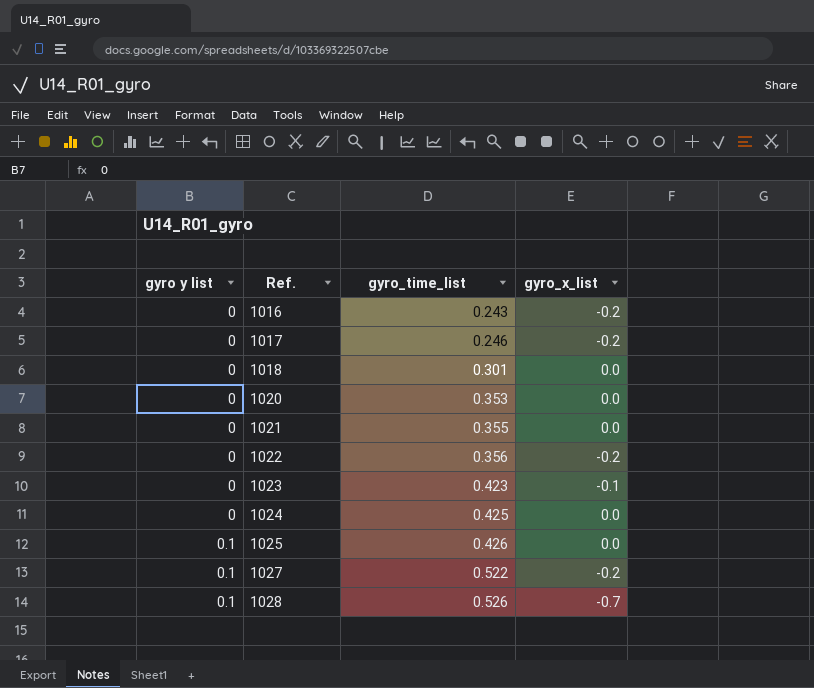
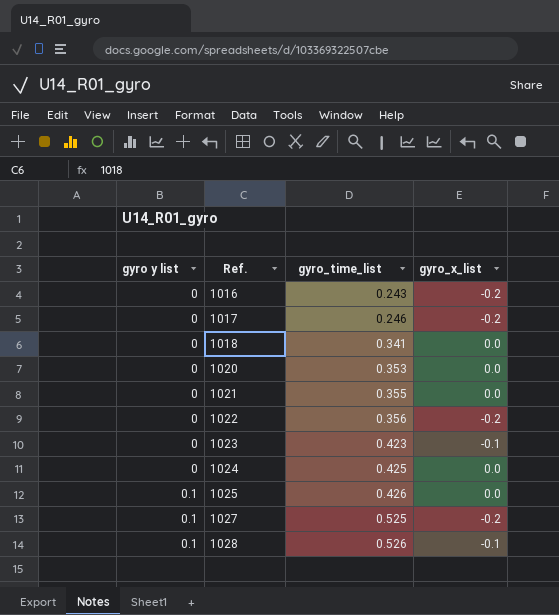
1018 | gyro_time_list: 0.301 -> 0.341
1027 | gyro_time_list: 0.522 -> 0.525
1028 | gyro_x_list: -0.7 -> -0.1

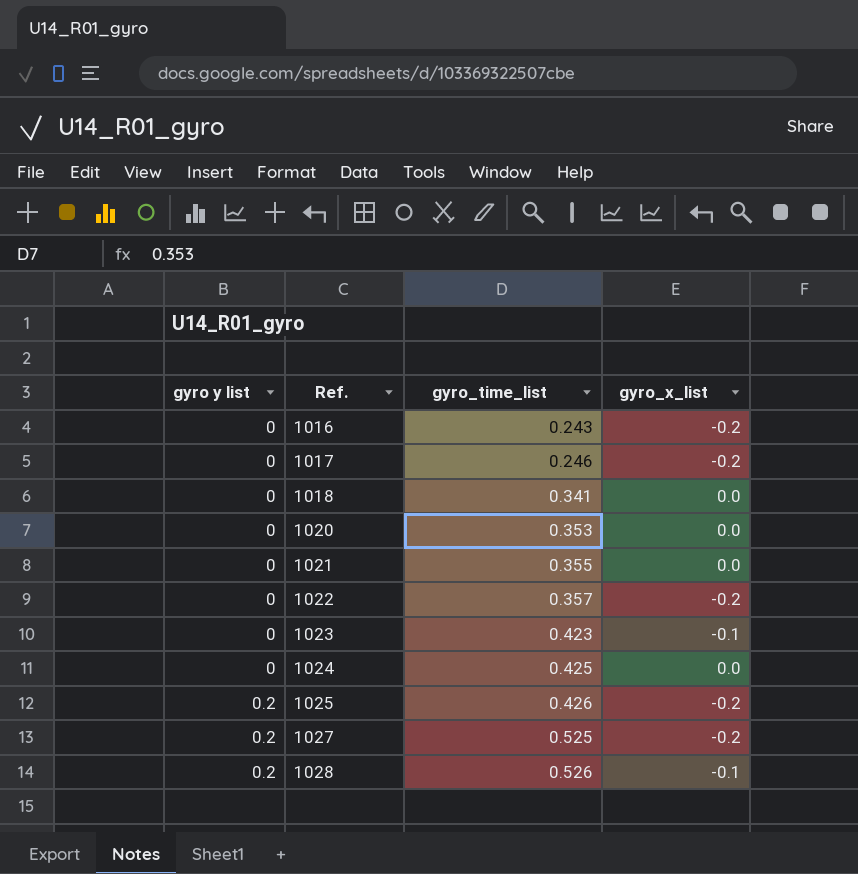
1022 | gyro_time_list: 0.356 -> 0.357
1025 | gyro y list: 0.1 -> 0.2
1025 | gyro_x_list: 0.0 -> -0.2
1027 | gyro y list: 0.1 -> 0.2
1028 | gyro y list: 0.1 -> 0.2

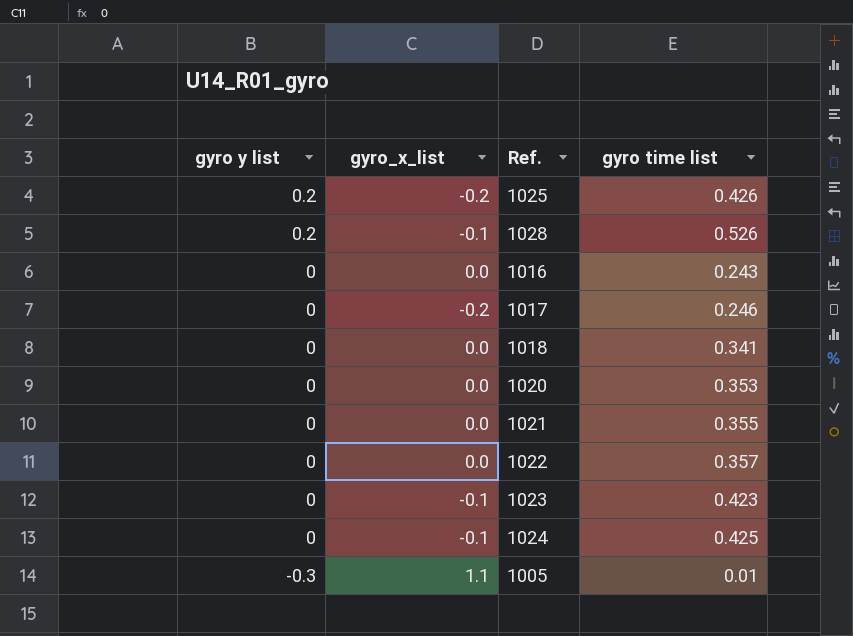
row order: gyro y list ascending -> gyro y list descending
column gyro_x_list | position: 4 -> 2
column name: gyro_time_list -> gyro time list
row 1027: 0.2 | 0.525 | -0.2 -> none
1016 | gyro_x_list: -0.2 -> 0.0
1022 | gyro_x_list: -0.2 -> 0.0
1024 | gyro_x_list: 0.0 -> -0.1
row 1005: none -> -0.3 | 1.1 | 0.01

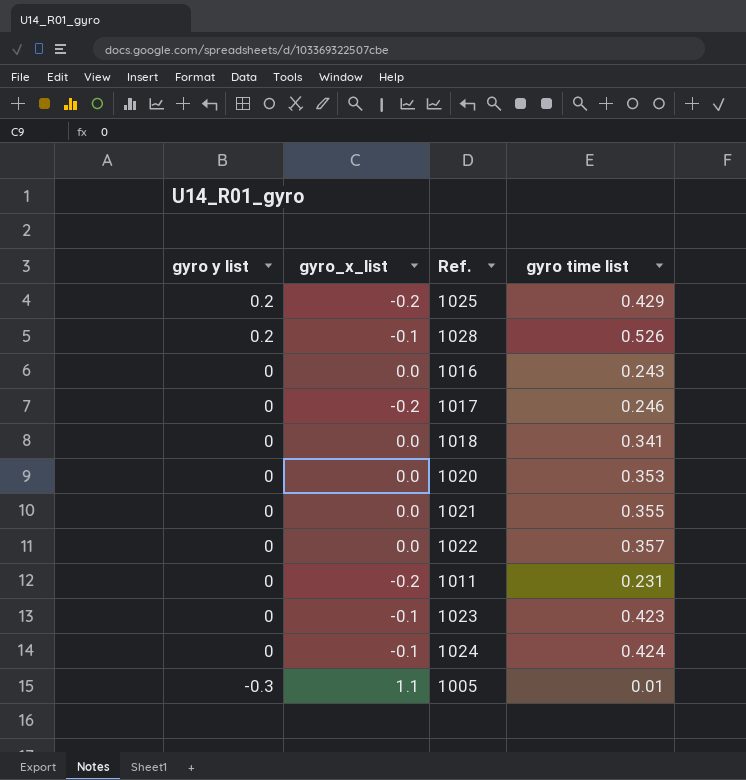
1025 | gyro time list: 0.426 -> 0.429
row 1011: none -> 0 | -0.2 | 0.231
1024 | gyro time list: 0.425 -> 0.424

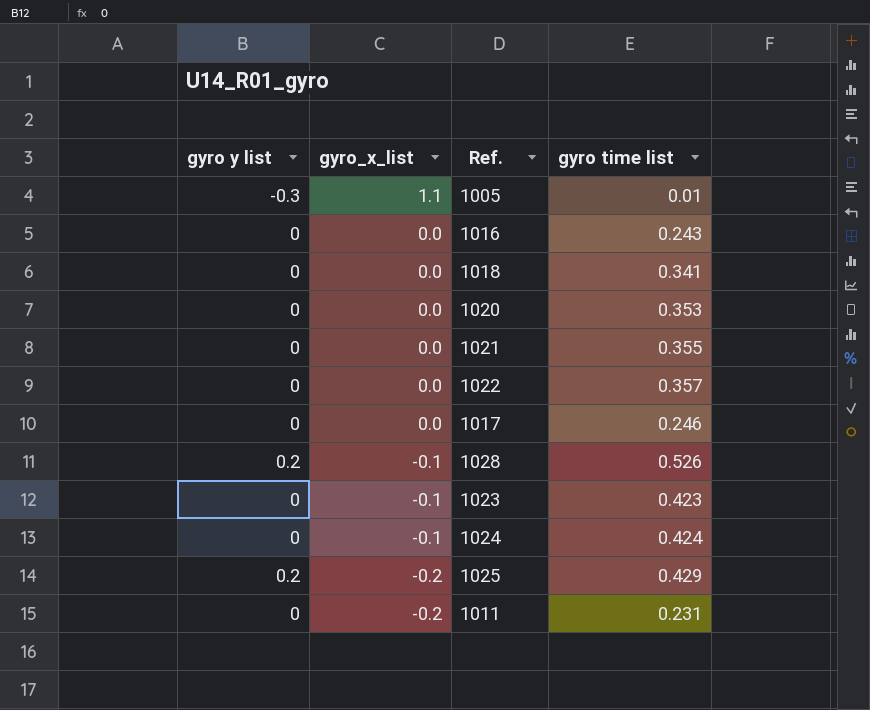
row order: gyro y list descending -> gyro_x_list descending
1017 | gyro_x_list: -0.2 -> 0.0

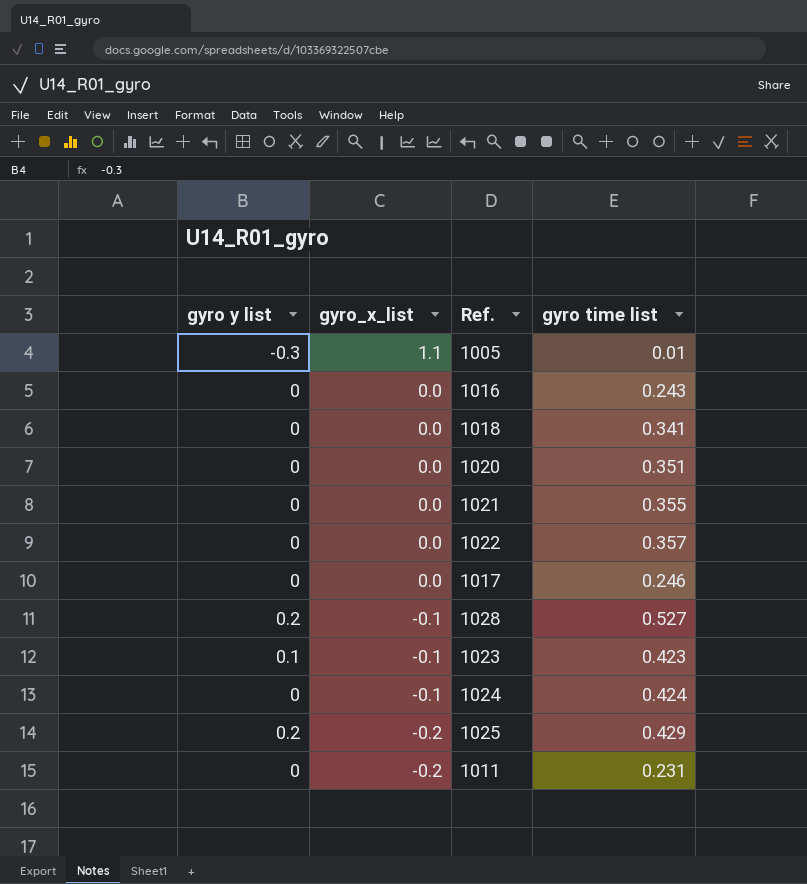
1020 | gyro time list: 0.353 -> 0.351
1028 | gyro time list: 0.526 -> 0.527
1023 | gyro y list: 0 -> 0.1

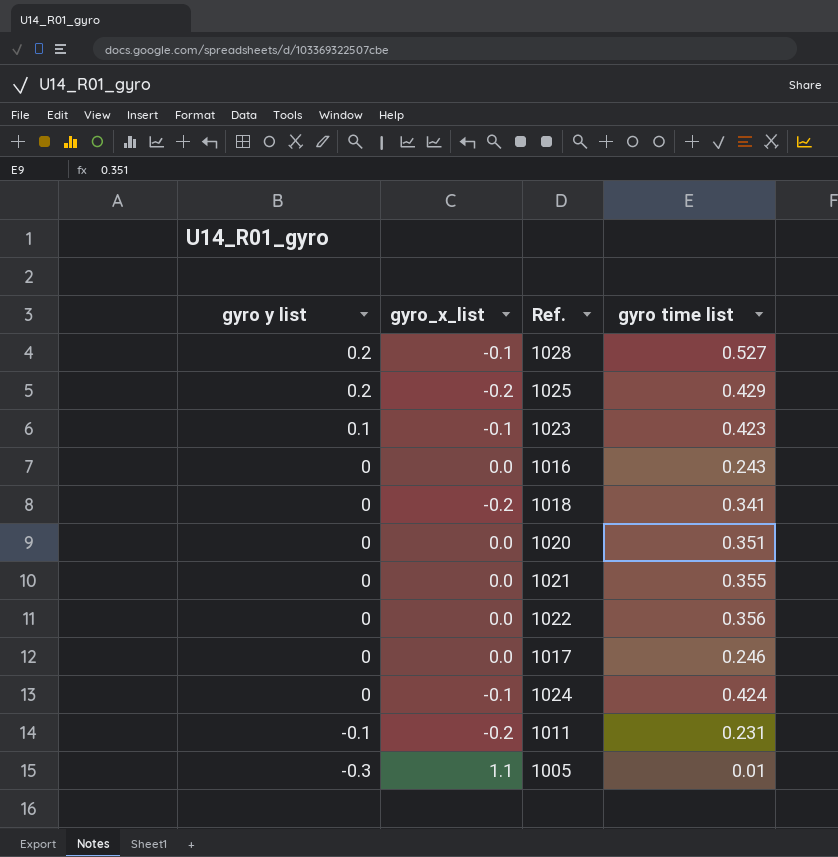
row order: gyro_x_list descending -> gyro y list descending
1018 | gyro_x_list: 0.0 -> -0.2
1022 | gyro time list: 0.357 -> 0.356
1011 | gyro y list: 0 -> -0.1

